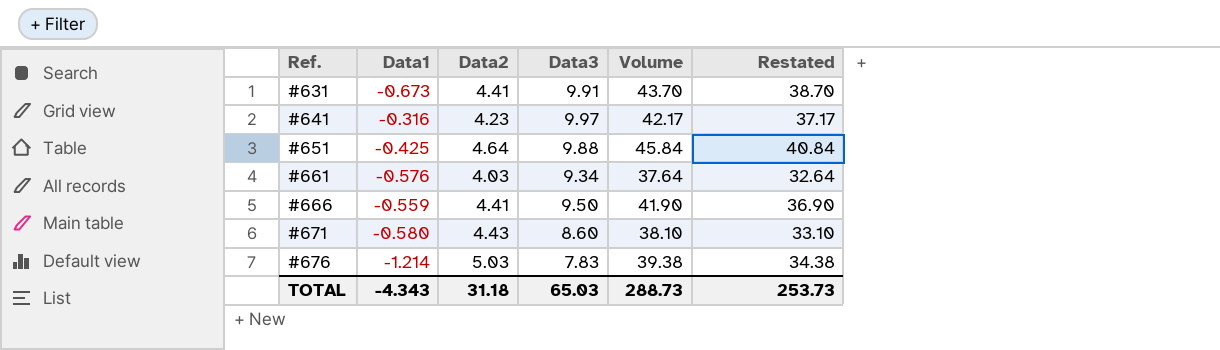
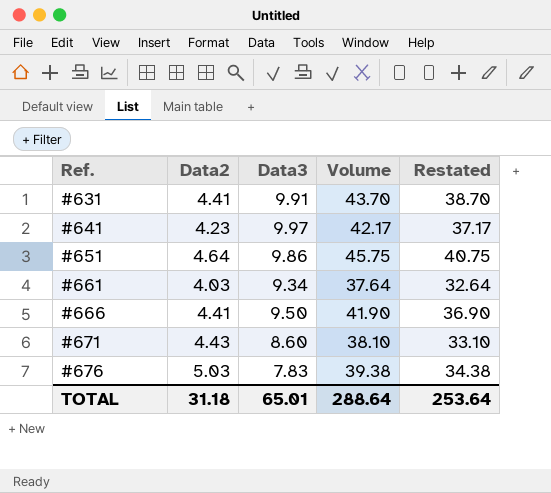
column Data1 | position: 2 -> none
#651 | Data3: 9.88 -> 9.86
#651 | Volume: 45.84 -> 45.75
#651 | Restated: 40.84 -> 40.75
TOTAL | Data3: 65.03 -> 65.01
TOTAL | Volume: 288.73 -> 288.64
TOTAL | Restated: 253.73 -> 253.64

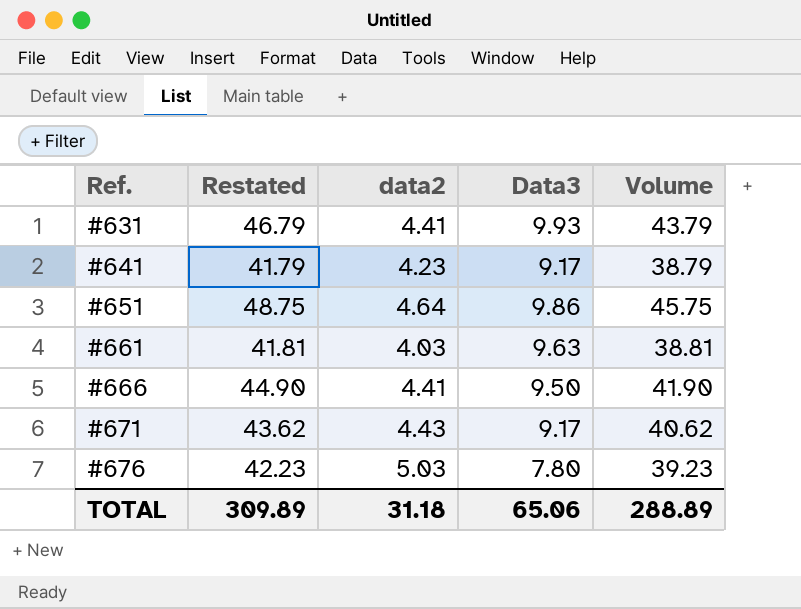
column Restated | formula: [Volume] - 5 -> [Volume] + 3
column Restated | position: 5 -> 2
column name: Data2 -> data2
#631 | Data3: 9.91 -> 9.93
#631 | Volume: 43.70 -> 43.79
#641 | Data3: 9.97 -> 9.17
#641 | Volume: 42.17 -> 38.79
#661 | Data3: 9.34 -> 9.63
#661 | Volume: 37.64 -> 38.81
#671 | Data3: 8.60 -> 9.17
#671 | Volume: 38.10 -> 40.62
#676 | Data3: 7.83 -> 7.80
#676 | Volume: 39.38 -> 39.23
TOTAL | Restated: 253.64 -> 309.89
TOTAL | Data3: 65.01 -> 65.06
TOTAL | Volume: 288.64 -> 288.89

